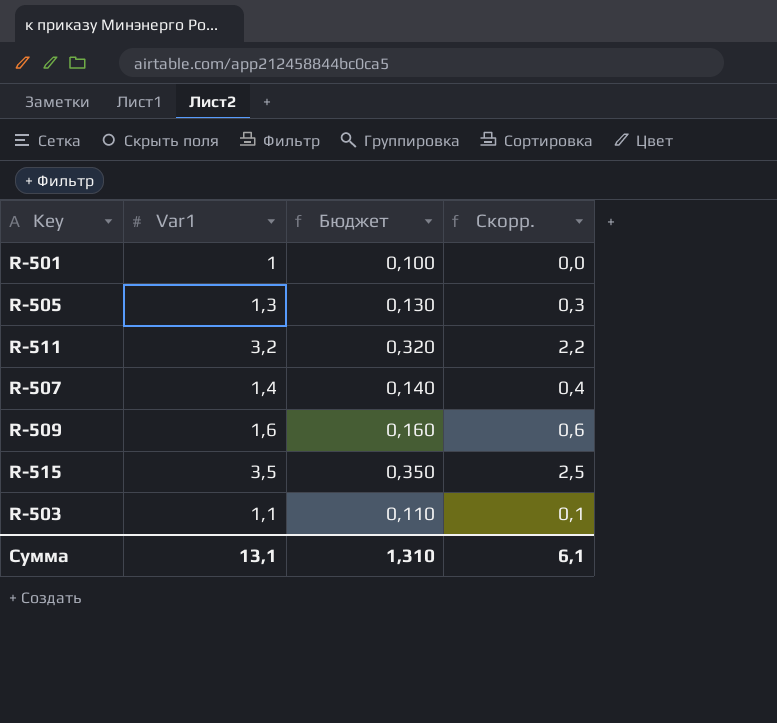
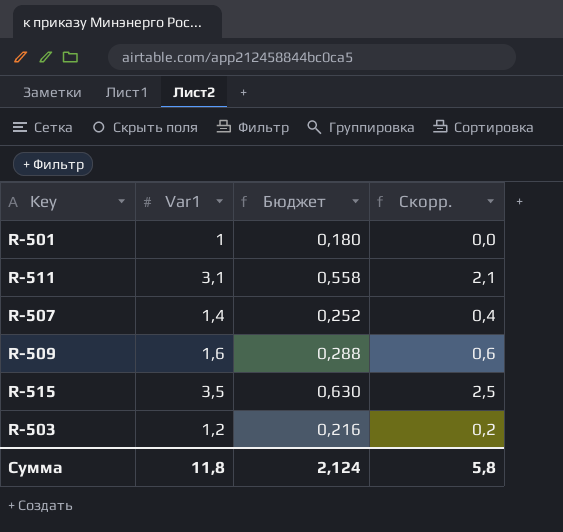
column Бюджет | formula: [Var1] * 0,1 -> [Var1] * 0,18
row R-505: 1,3 | 0,130 | 0,3 -> none
R-511 | Var1: 3,2 -> 3,1
R-511 | Скорр.: 2,2 -> 2,1
R-503 | Var1: 1,1 -> 1,2
R-503 | Скорр.: 0,1 -> 0,2
Сумма | Var1: 13,1 -> 11,8
Сумма | Бюджет: 1,310 -> 2,124
Сумма | Скорр.: 6,1 -> 5,8

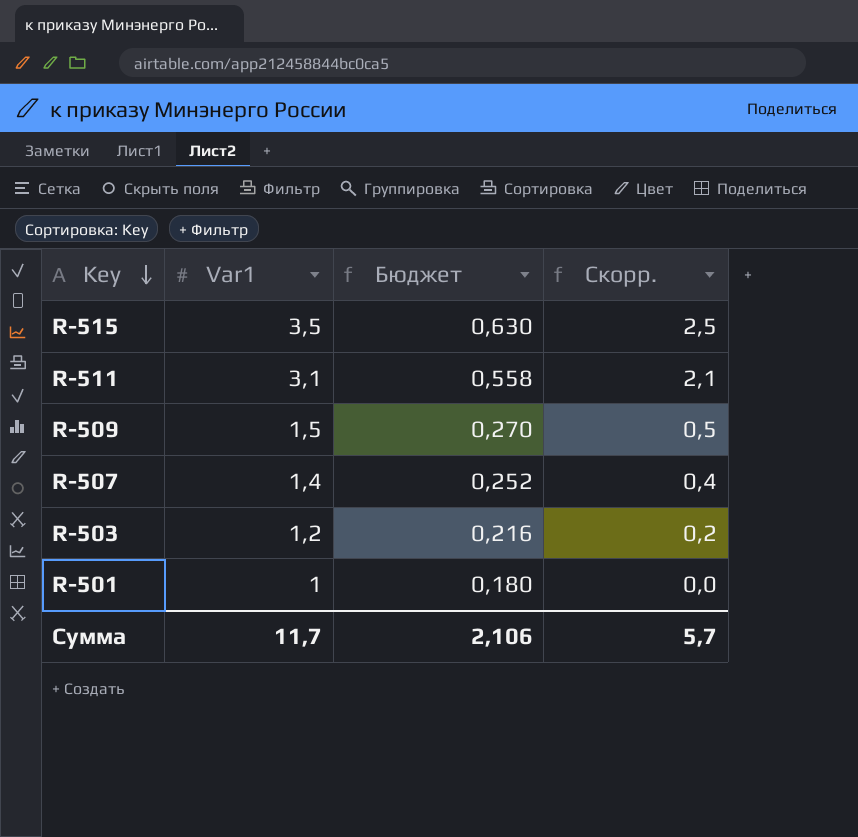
row order: none -> Key descending
R-509 | Var1: 1,6 -> 1,5
R-509 | Бюджет: 0,288 -> 0,270
R-509 | Скорр.: 0,6 -> 0,5
Сумма | Var1: 11,8 -> 11,7
Сумма | Бюджет: 2,124 -> 2,106
Сумма | Скорр.: 5,8 -> 5,7

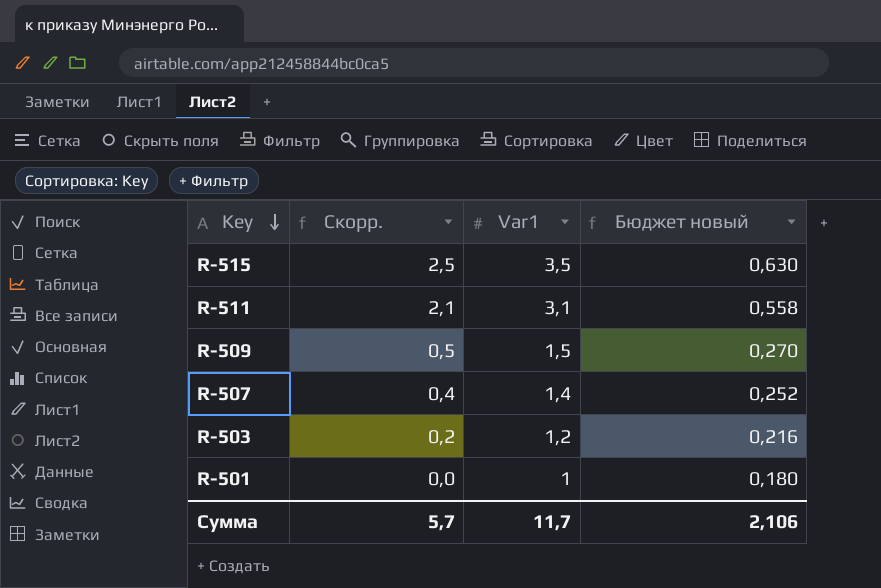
column Скорр. | position: 4 -> 2
column name: Бюджет -> Бюджет новый

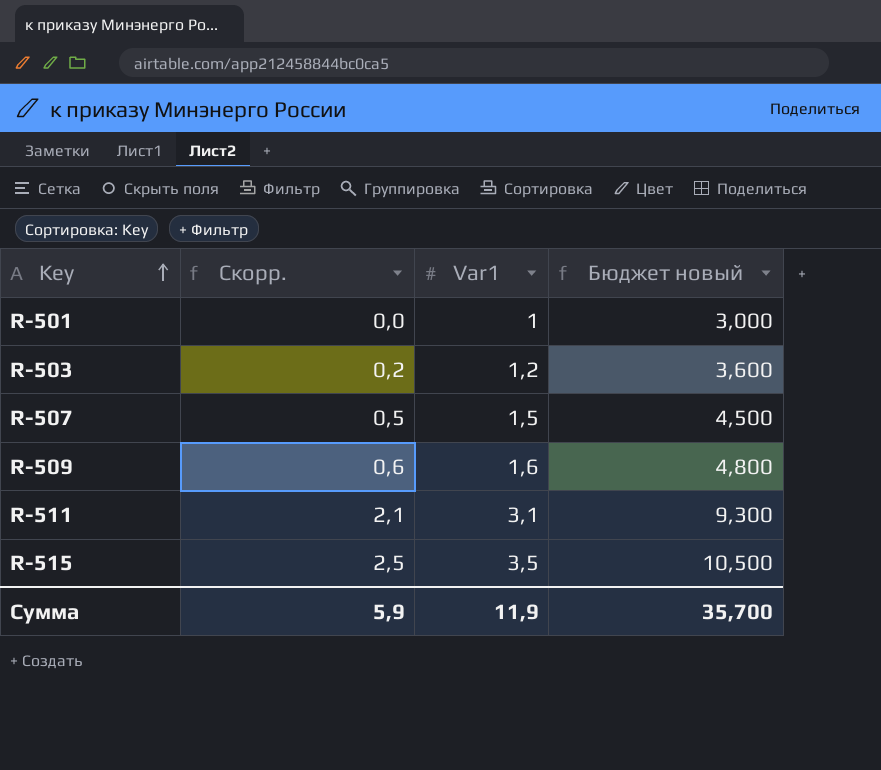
row order: Key descending -> Key ascending
column Бюджет новый | formula: [Var1] * 0,18 -> [Var1] * 3
R-507 | Скорр.: 0,4 -> 0,5
R-507 | Var1: 1,4 -> 1,5
R-509 | Скорр.: 0,5 -> 0,6
R-509 | Var1: 1,5 -> 1,6
Сумма | Скорр.: 5,7 -> 5,9
Сумма | Var1: 11,7 -> 11,9
Сумма | Бюджет новый: 2,106 -> 35,700

